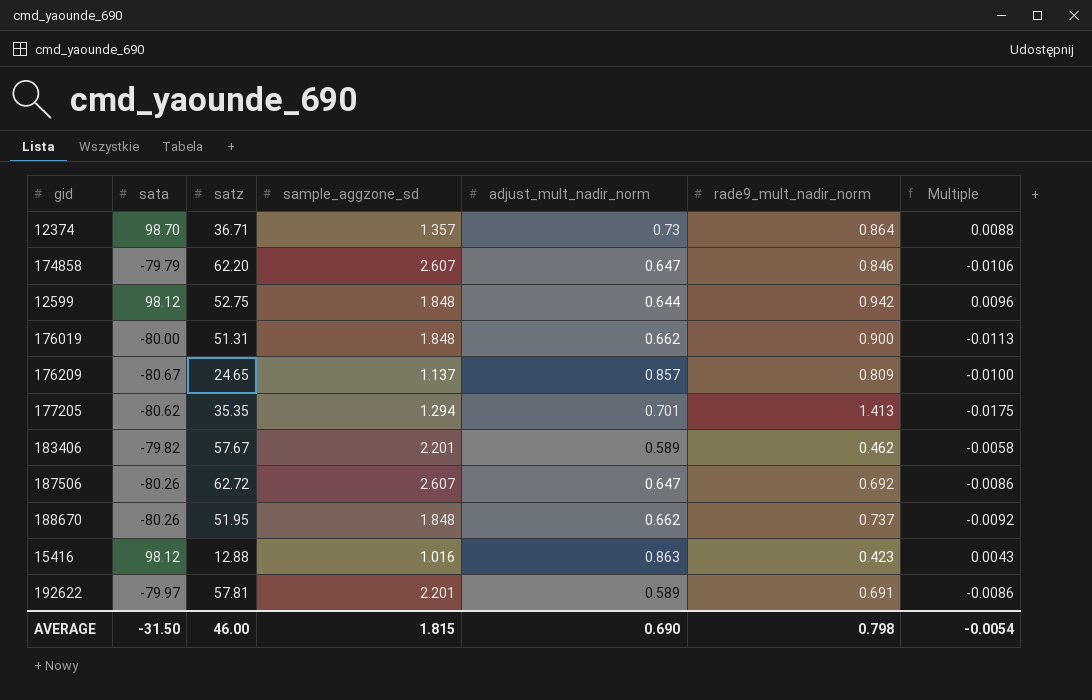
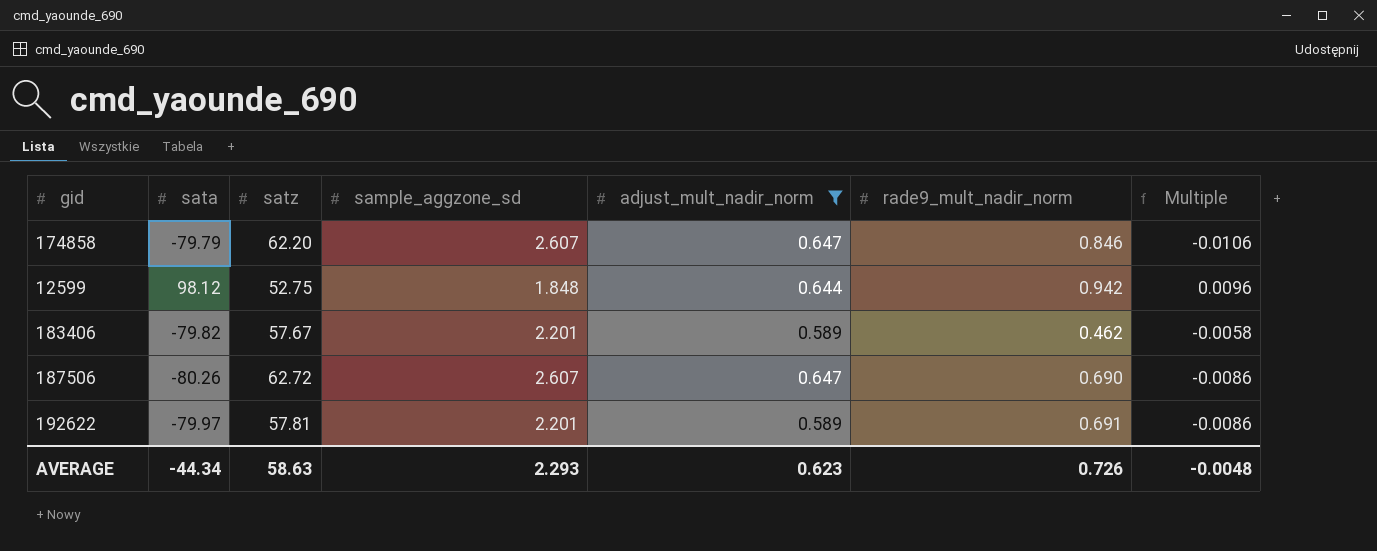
filter: none -> adjust_mult_nadir_norm <= 0.647
187506 | rade9_mult_nadir_norm: 0.692 -> 0.690
AVERAGE | sata: -31.50 -> -44.34
AVERAGE | satz: 46.00 -> 58.63
AVERAGE | sample_aggzone_sd: 1.815 -> 2.293
AVERAGE | adjust_mult_nadir_norm: 0.690 -> 0.623
AVERAGE | rade9_mult_nadir_norm: 0.798 -> 0.726
AVERAGE | Multiple: -0.0054 -> -0.0048

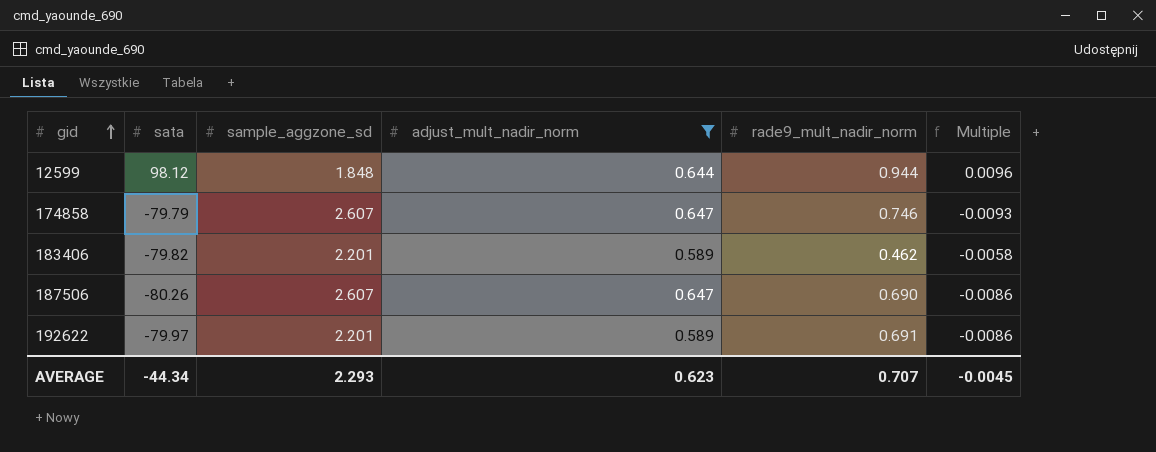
row order: none -> gid ascending
column satz | position: 3 -> none
12599 | rade9_mult_nadir_norm: 0.942 -> 0.944
174858 | rade9_mult_nadir_norm: 0.846 -> 0.746
174858 | Multiple: -0.0106 -> -0.0093
AVERAGE | rade9_mult_nadir_norm: 0.726 -> 0.707
AVERAGE | Multiple: -0.0048 -> -0.0045

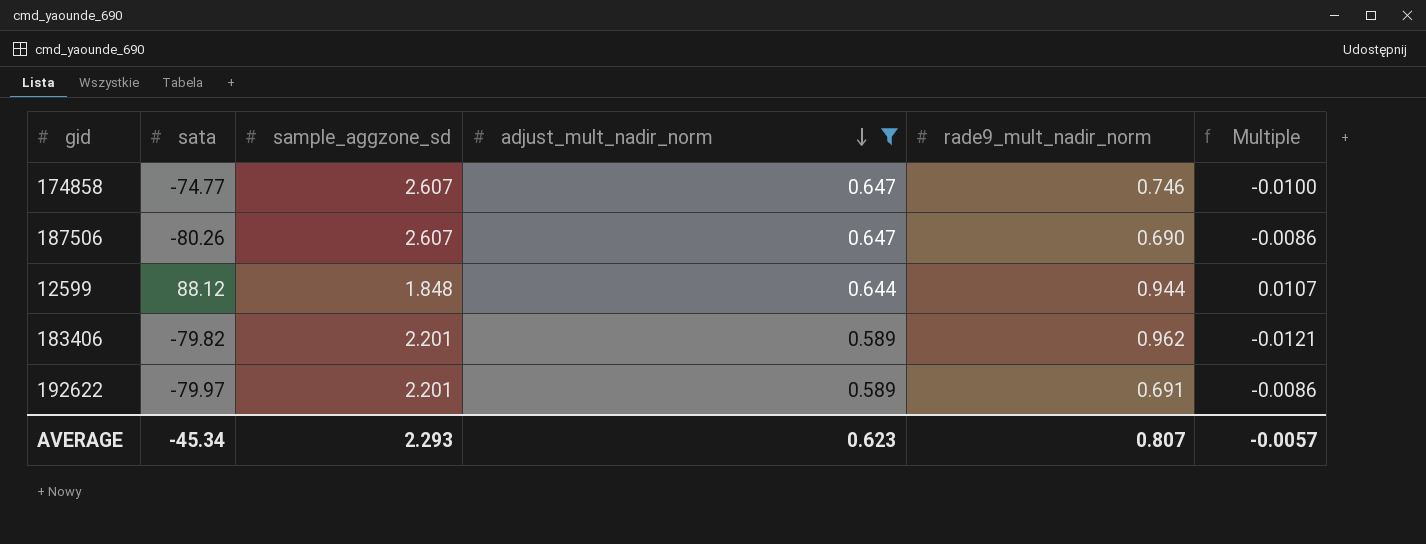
row order: gid ascending -> adjust_mult_nadir_norm descending
174858 | sata: -79.79 -> -74.77
174858 | Multiple: -0.0093 -> -0.0100
12599 | sata: 98.12 -> 88.12
12599 | Multiple: 0.0096 -> 0.0107
183406 | rade9_mult_nadir_norm: 0.462 -> 0.962
183406 | Multiple: -0.0058 -> -0.0121
AVERAGE | sata: -44.34 -> -45.34
AVERAGE | rade9_mult_nadir_norm: 0.707 -> 0.807
AVERAGE | Multiple: -0.0045 -> -0.0057

